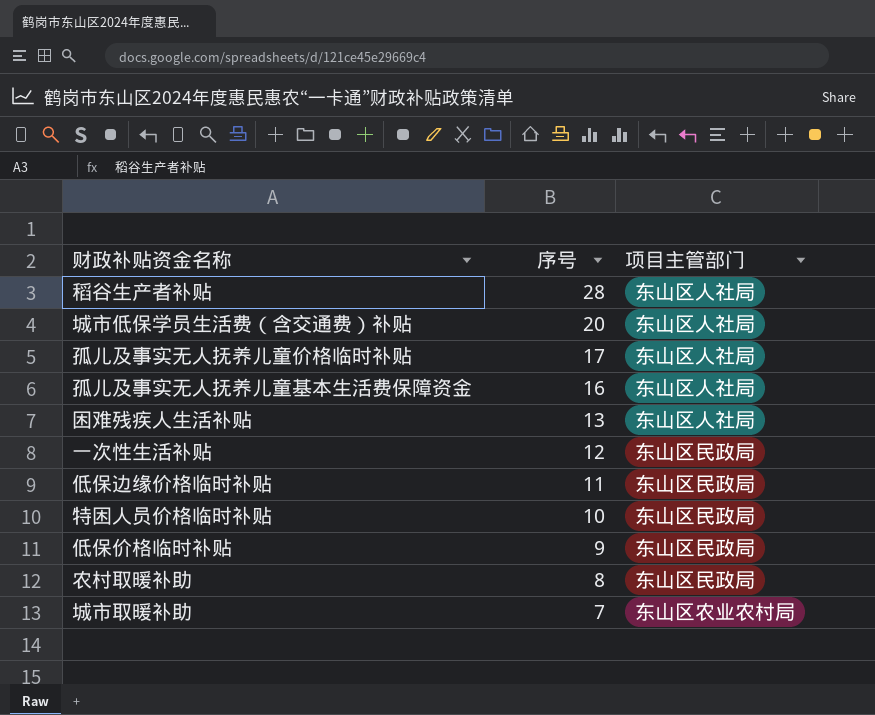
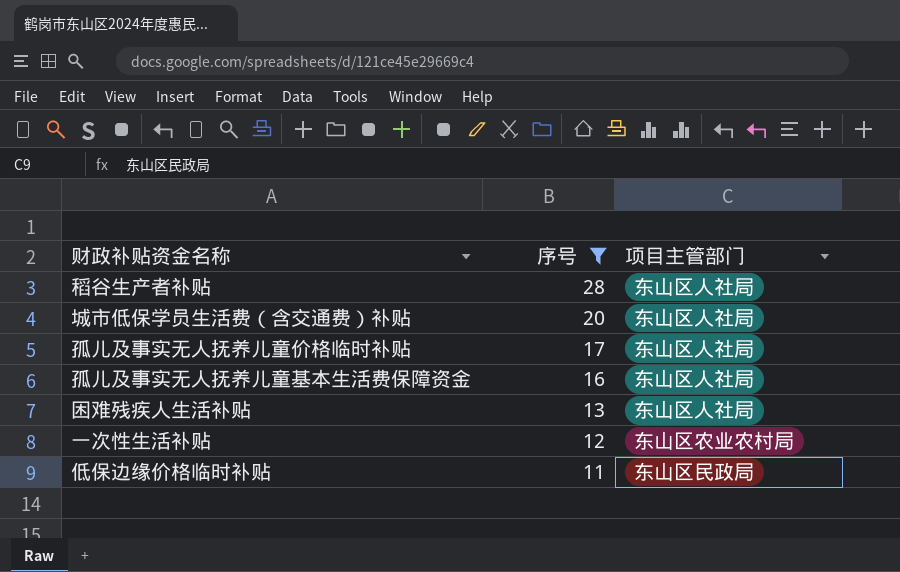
filter: none -> 序号 >= 11
一次性生活补贴 | 项目主管部门: 东山区民政局 -> 东山区农业农村局

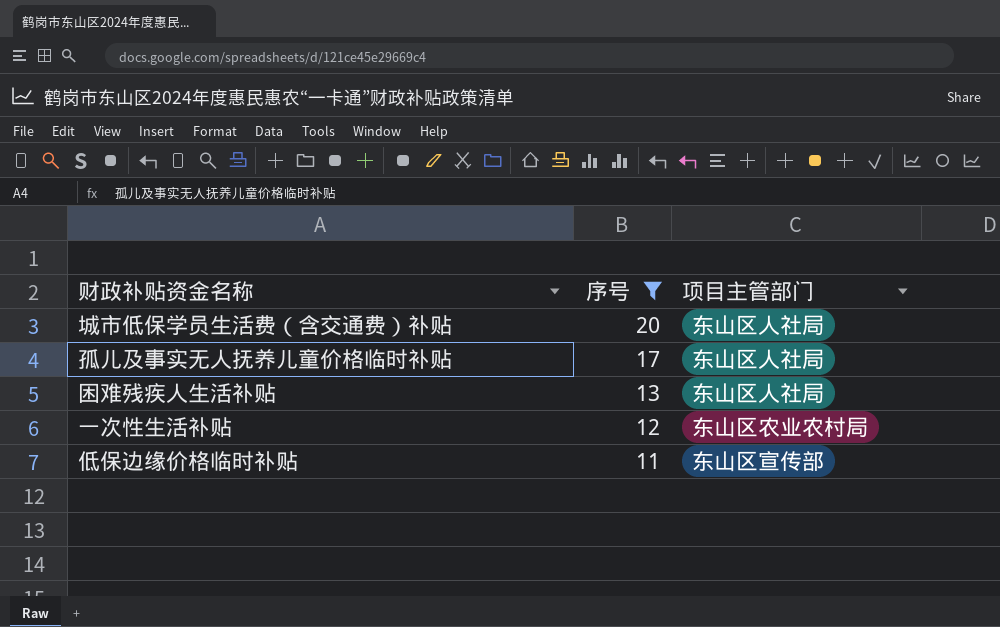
row 稻谷生产者补贴: 28 | 东山区人社局 -> none
row 孤儿及事实无人抚养儿童基本生活费保障资金: 16 | 东山区人社局 -> none
低保边缘价格临时补贴 | 项目主管部门: 东山区民政局 -> 东山区宣传部

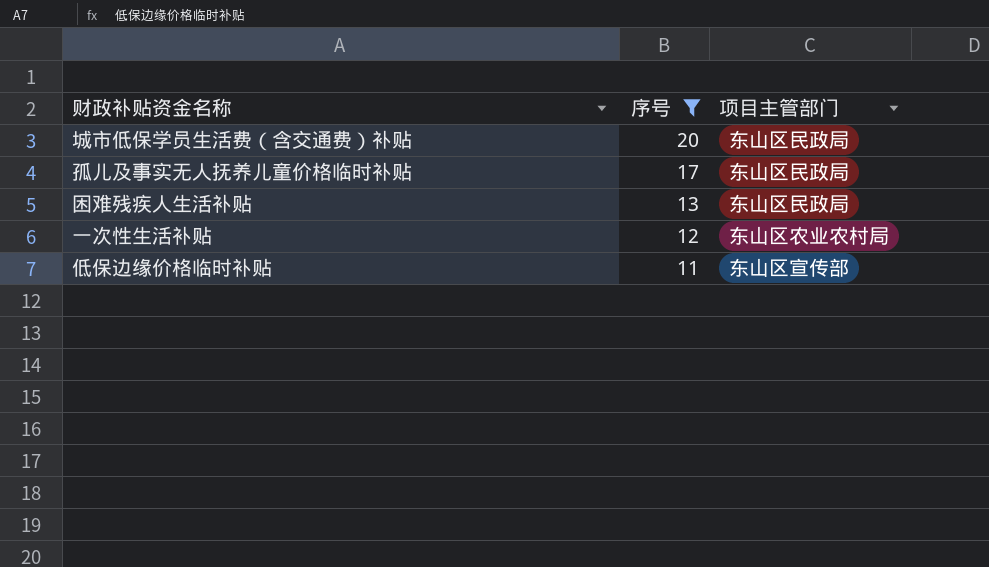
城市低保学员生活费（含交通费）补贴 | 项目主管部门: 东山区人社局 -> 东山区民政局
孤儿及事实无人抚养儿童价格临时补贴 | 项目主管部门: 东山区人社局 -> 东山区民政局
困难残疾人生活补贴 | 项目主管部门: 东山区人社局 -> 东山区民政局

